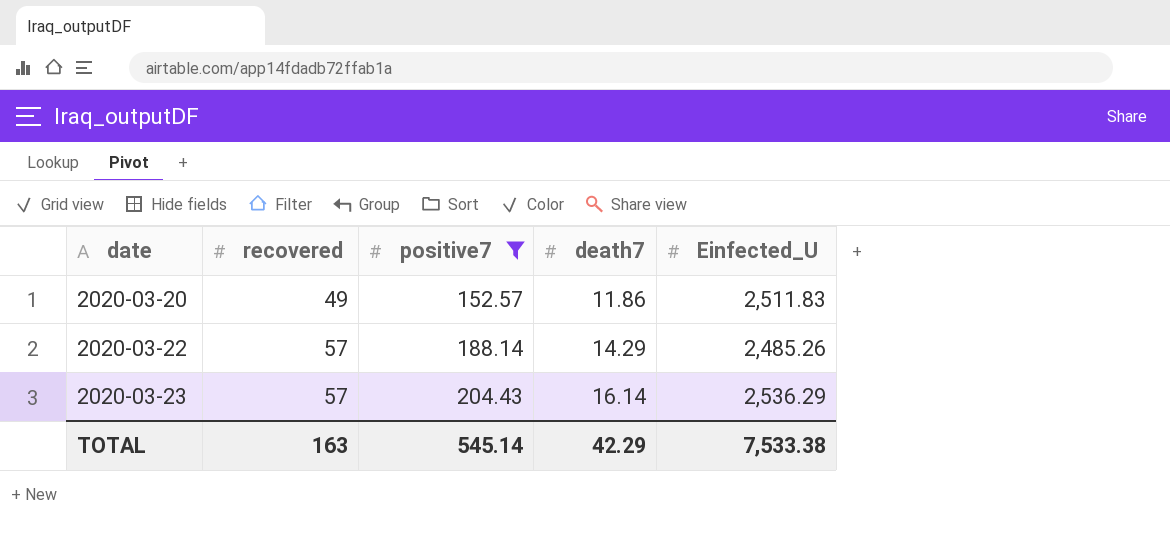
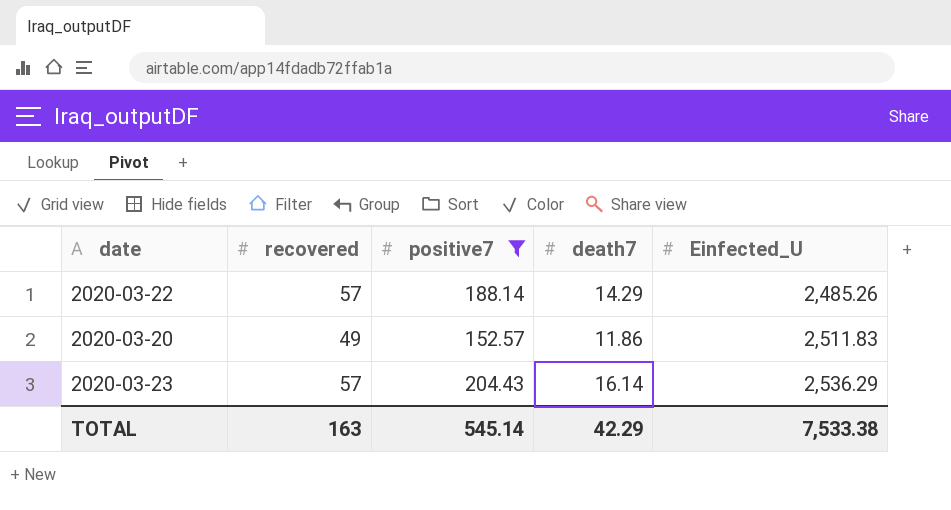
row order: date ascending -> Einfected_U ascending

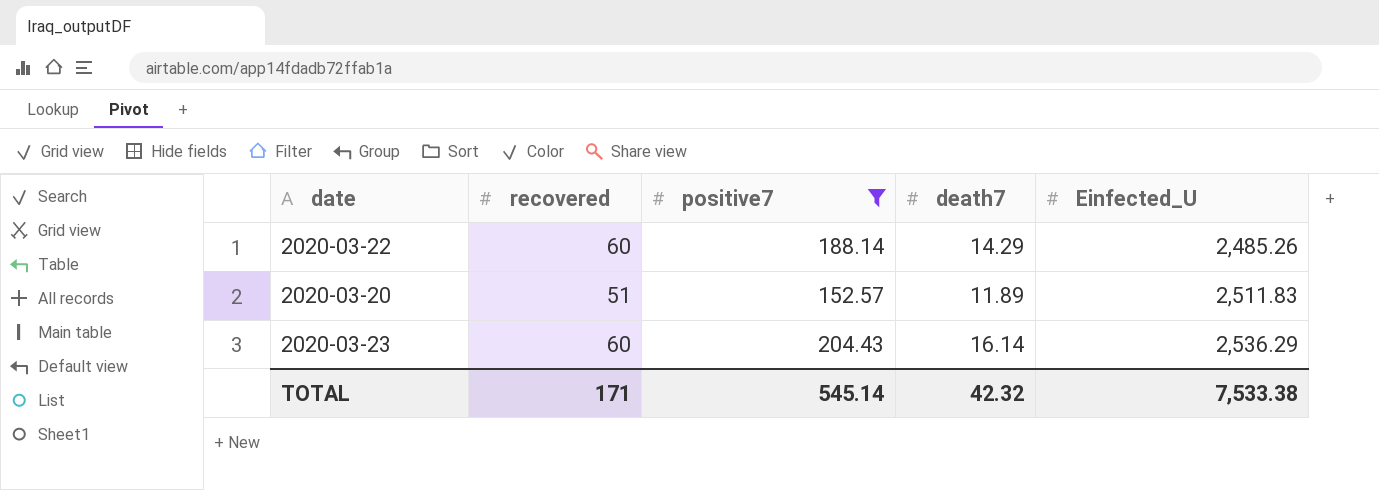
2020-03-22 | recovered: 57 -> 60
2020-03-20 | recovered: 49 -> 51
2020-03-20 | death7: 11.86 -> 11.89
2020-03-23 | recovered: 57 -> 60
TOTAL | recovered: 163 -> 171
TOTAL | death7: 42.29 -> 42.32

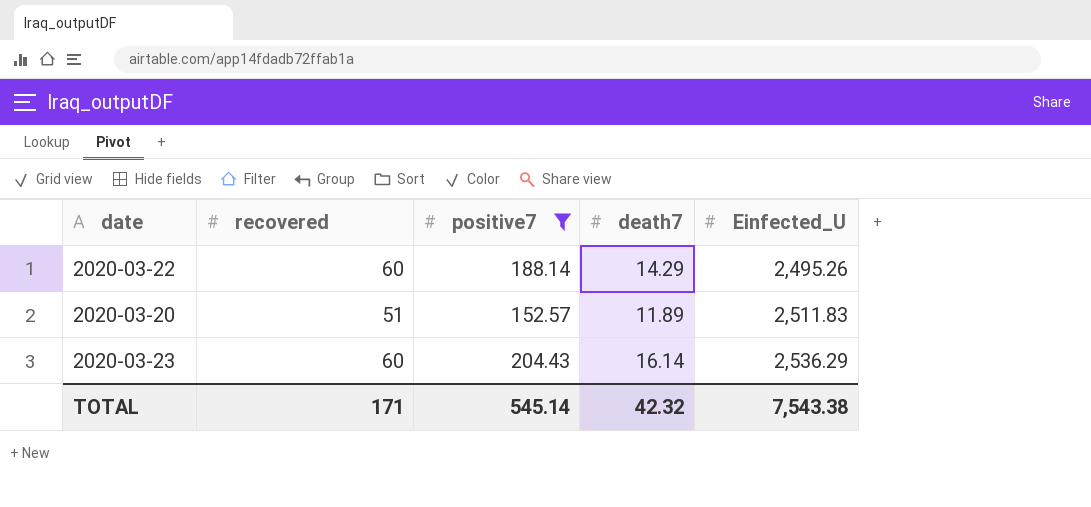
2020-03-22 | Einfected_U: 2,485.26 -> 2,495.26
TOTAL | Einfected_U: 7,533.38 -> 7,543.38

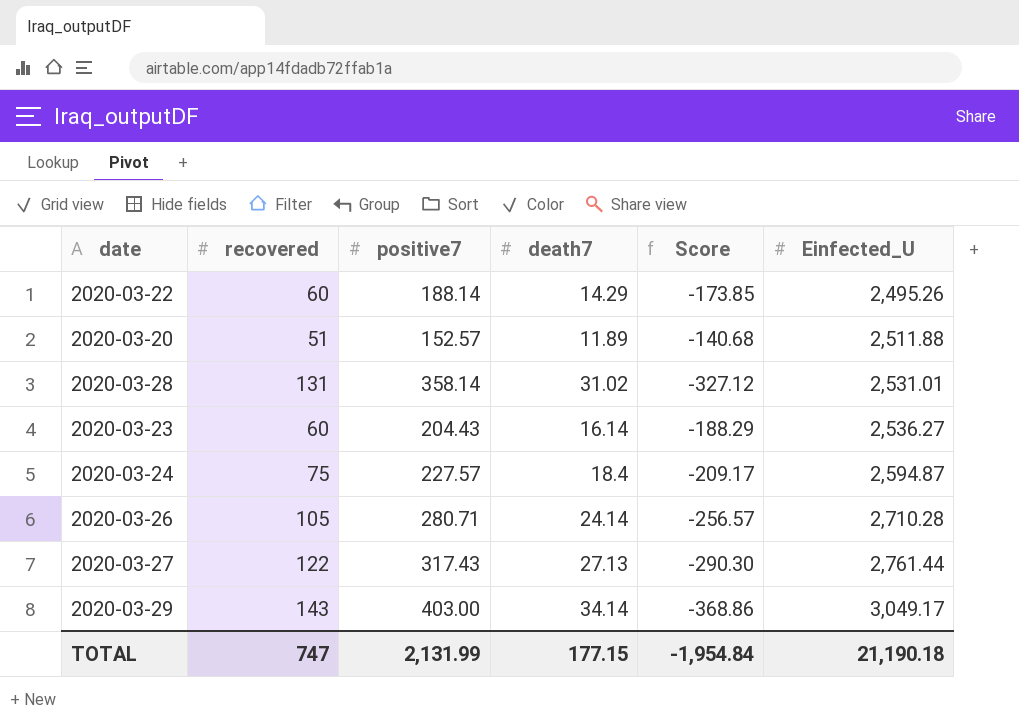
filter: positive7 <= 204.43 -> none
column Score | formula: none -> [death7] - [positive7]
2020-03-20 | Einfected_U: 2,511.83 -> 2,511.88
2020-03-23 | Einfected_U: 2,536.29 -> 2,536.27
TOTAL | recovered: 171 -> 747
TOTAL | positive7: 545.14 -> 2,131.99
TOTAL | death7: 42.32 -> 177.15
TOTAL | Einfected_U: 7,543.38 -> 21,190.18

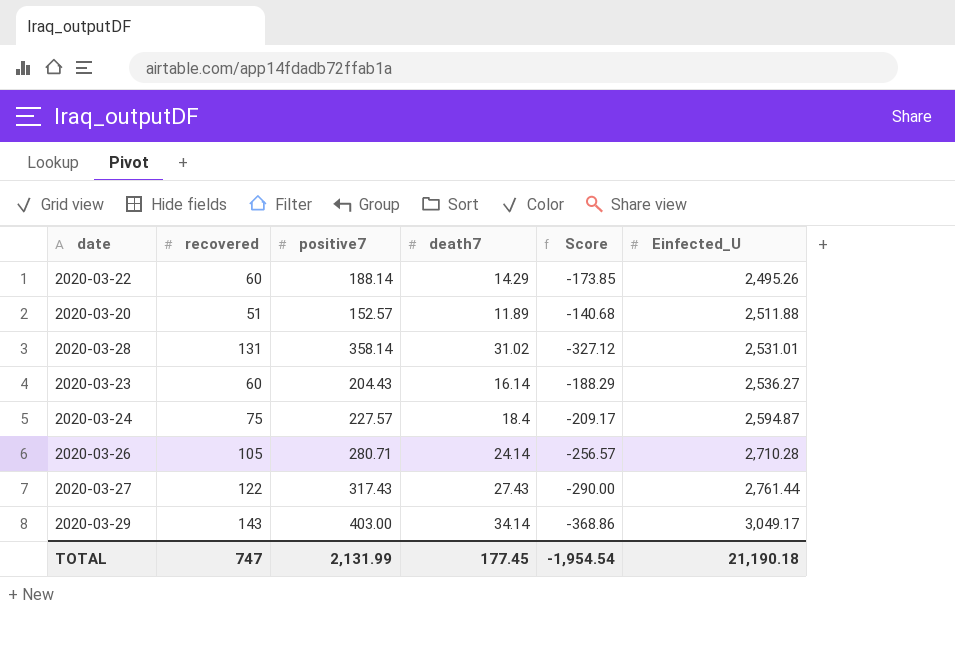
2020-03-27 | death7: 27.13 -> 27.43
2020-03-27 | Score: -290.30 -> -290.00
TOTAL | death7: 177.15 -> 177.45
TOTAL | Score: -1,954.84 -> -1,954.54

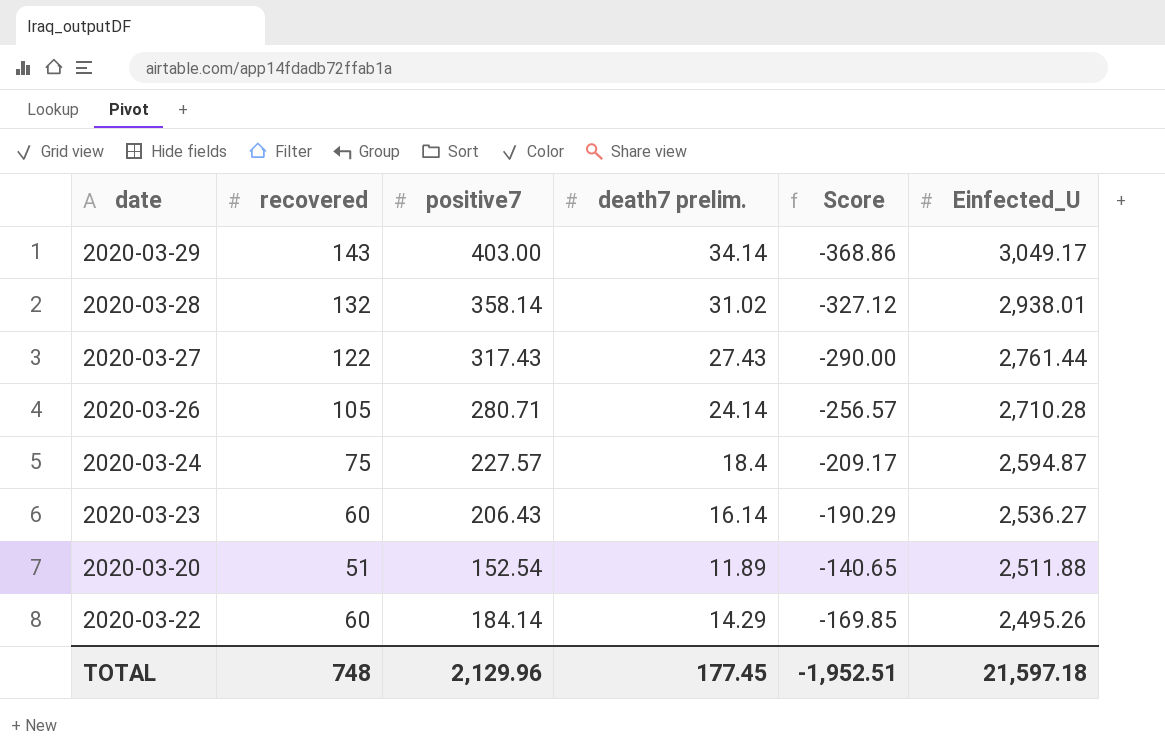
row order: Einfected_U ascending -> Einfected_U descending
column name: death7 -> death7 prelim.
2020-03-28 | recovered: 131 -> 132
2020-03-28 | Einfected_U: 2,531.01 -> 2,938.01
2020-03-23 | positive7: 204.43 -> 206.43
2020-03-23 | Score: -188.29 -> -190.29
2020-03-20 | positive7: 152.57 -> 152.54
2020-03-20 | Score: -140.68 -> -140.65
2020-03-22 | positive7: 188.14 -> 184.14
2020-03-22 | Score: -173.85 -> -169.85
TOTAL | recovered: 747 -> 748
TOTAL | positive7: 2,131.99 -> 2,129.96
TOTAL | Score: -1,954.54 -> -1,952.51
TOTAL | Einfected_U: 21,190.18 -> 21,597.18

